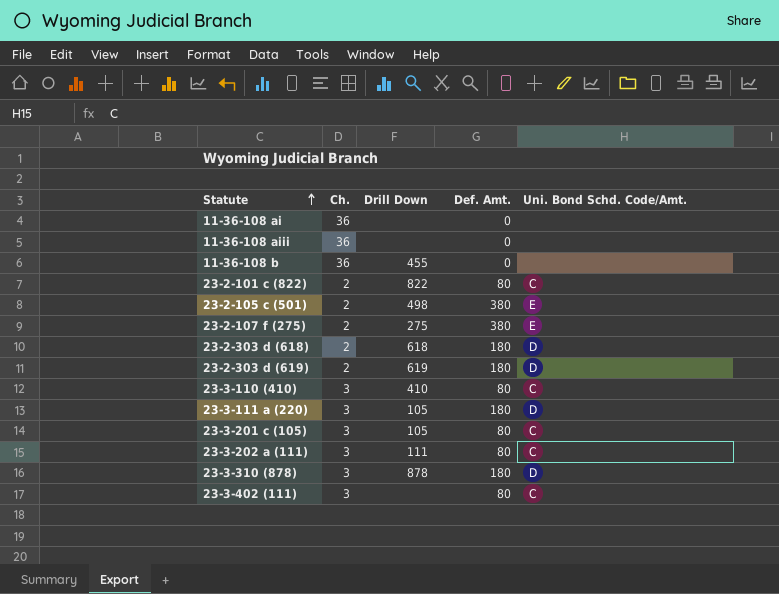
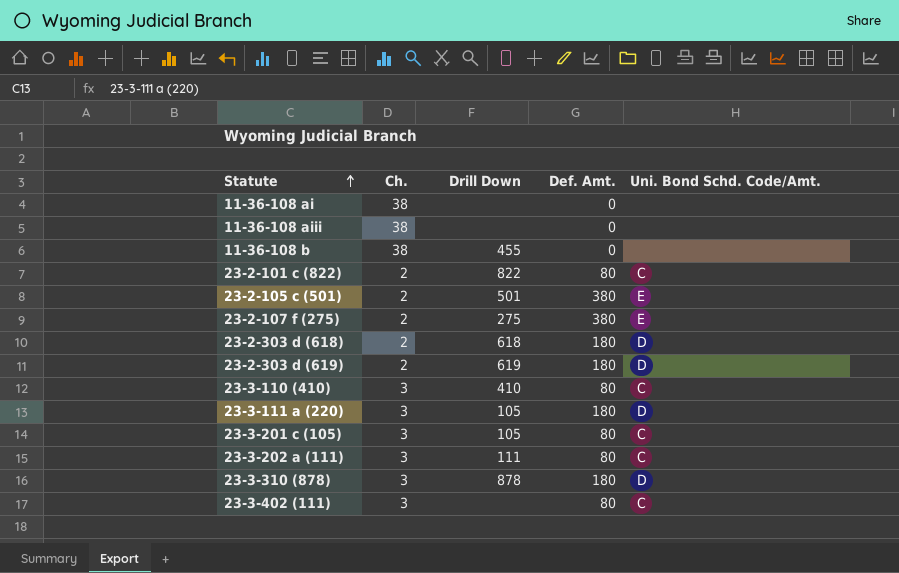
11-36-108 ai | Ch.: 36 -> 38
11-36-108 aiii | Ch.: 36 -> 38
11-36-108 b | Ch.: 36 -> 38
23-2-105 c (501) | Drill Down: 498 -> 501

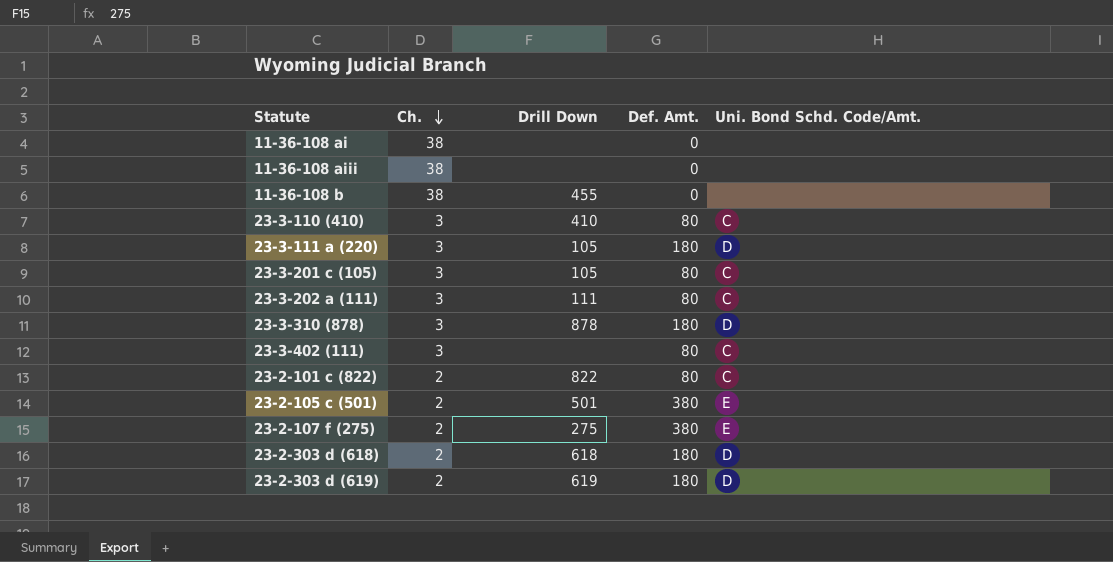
row order: Statute ascending -> Ch. descending

